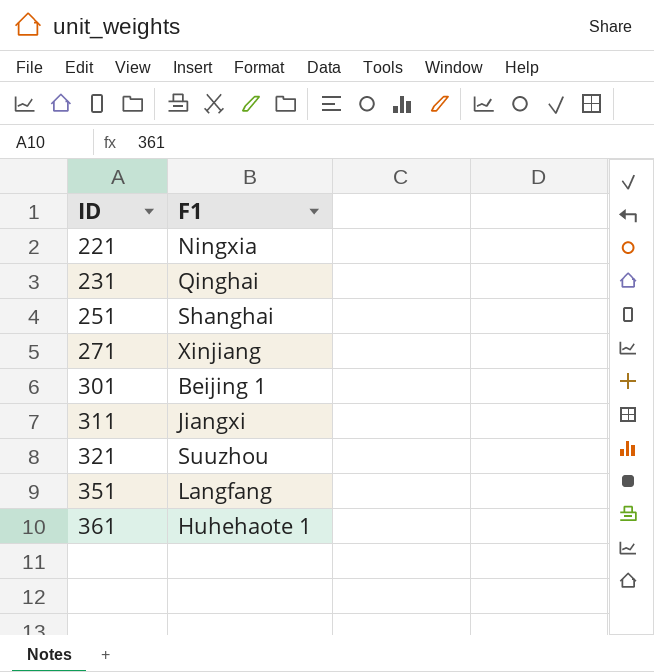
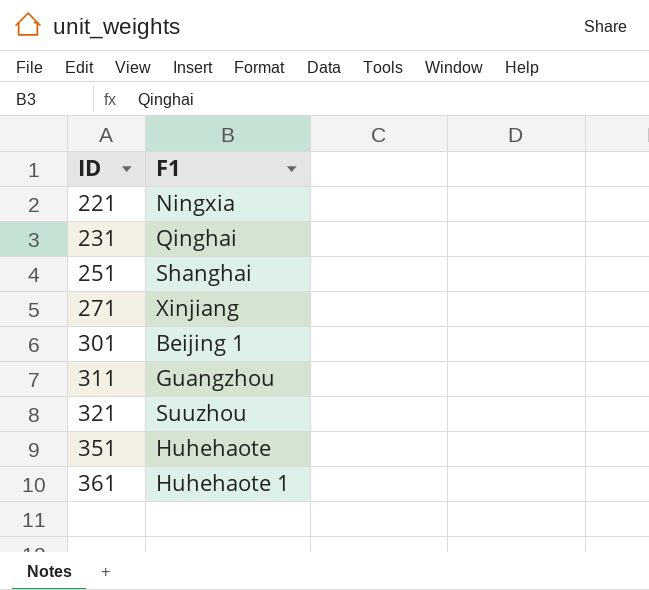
311 | F1: Jiangxi -> Guangzhou
351 | F1: Langfang -> Huhehaote

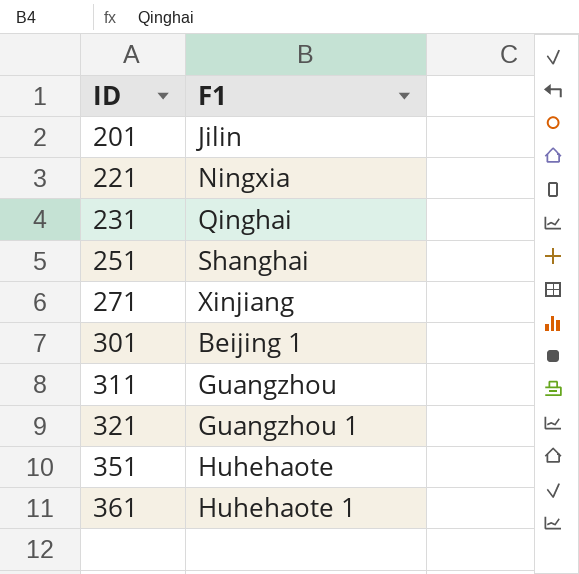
row 201: none -> Jilin
321 | F1: Suuzhou -> Guangzhou 1

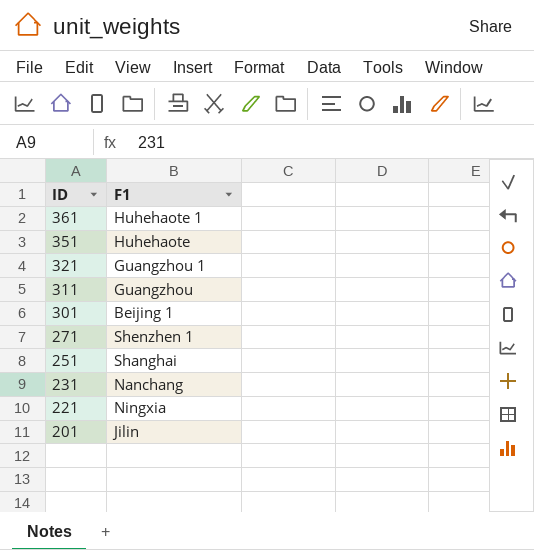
row order: ID ascending -> ID descending
271 | F1: Xinjiang -> Shenzhen 1
231 | F1: Qinghai -> Nanchang

